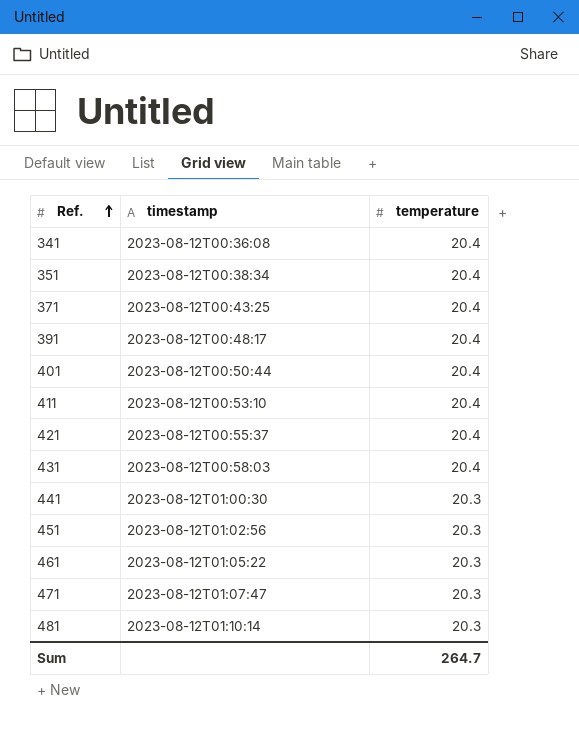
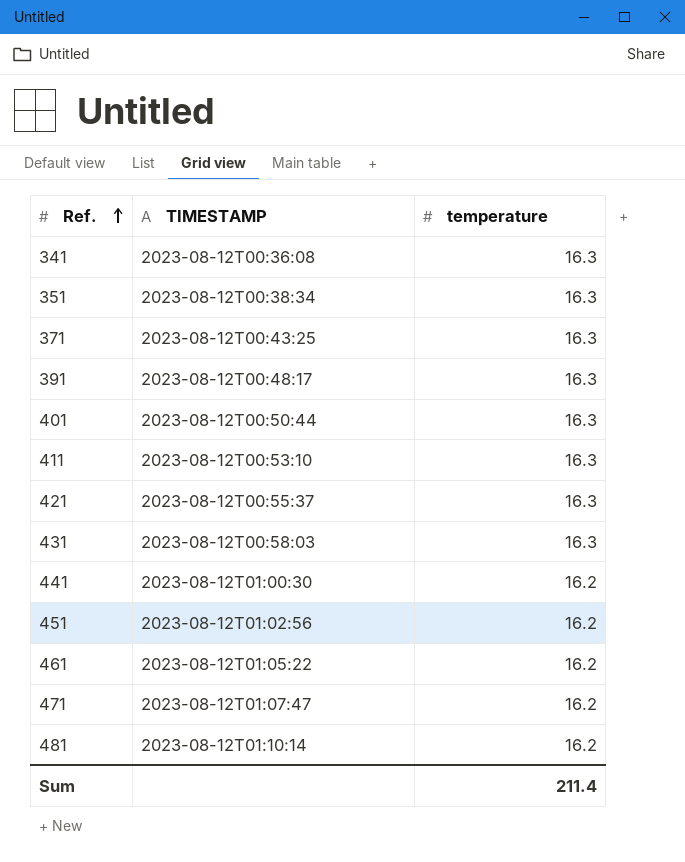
column name: timestamp -> TIMESTAMP
341 | temperature: 20.4 -> 16.3
351 | temperature: 20.4 -> 16.3
371 | temperature: 20.4 -> 16.3
391 | temperature: 20.4 -> 16.3
401 | temperature: 20.4 -> 16.3
411 | temperature: 20.4 -> 16.3
421 | temperature: 20.4 -> 16.3
431 | temperature: 20.4 -> 16.3
441 | temperature: 20.3 -> 16.2
451 | temperature: 20.3 -> 16.2
461 | temperature: 20.3 -> 16.2
471 | temperature: 20.3 -> 16.2
481 | temperature: 20.3 -> 16.2
Sum | temperature: 264.7 -> 211.4

